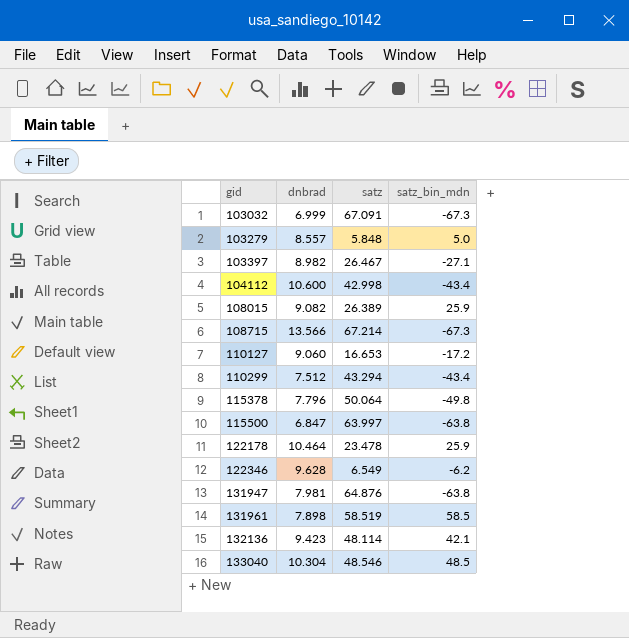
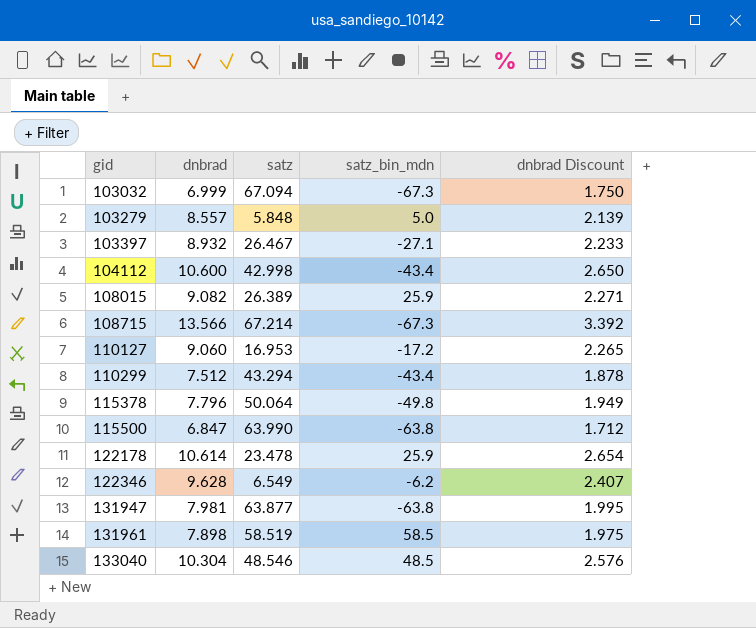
column dnbrad Discount | formula: none -> [dnbrad] * 0.25
row 132136: 9.423 | 48.114 | 42.1 -> none
103032 | satz: 67.091 -> 67.094
103397 | dnbrad: 8.982 -> 8.932
110127 | satz: 16.653 -> 16.953
115500 | satz: 63.997 -> 63.990
122178 | dnbrad: 10.464 -> 10.614
131947 | satz: 64.876 -> 63.877

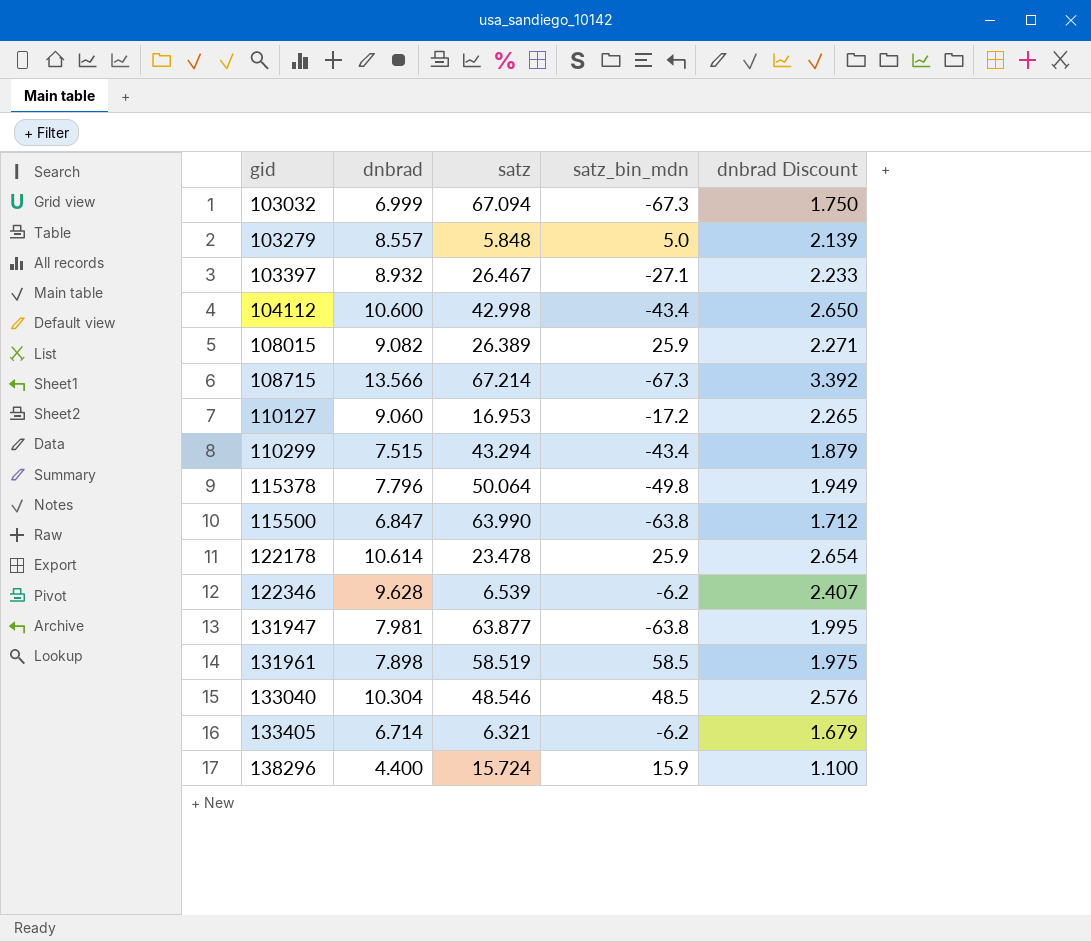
110299 | dnbrad: 7.512 -> 7.515
110299 | dnbrad Discount: 1.878 -> 1.879
122346 | satz: 6.549 -> 6.539
row 133405: none -> 6.714 | 6.321 | -6.2 | 1.679
row 138296: none -> 4.400 | 15.724 | 15.9 | 1.100

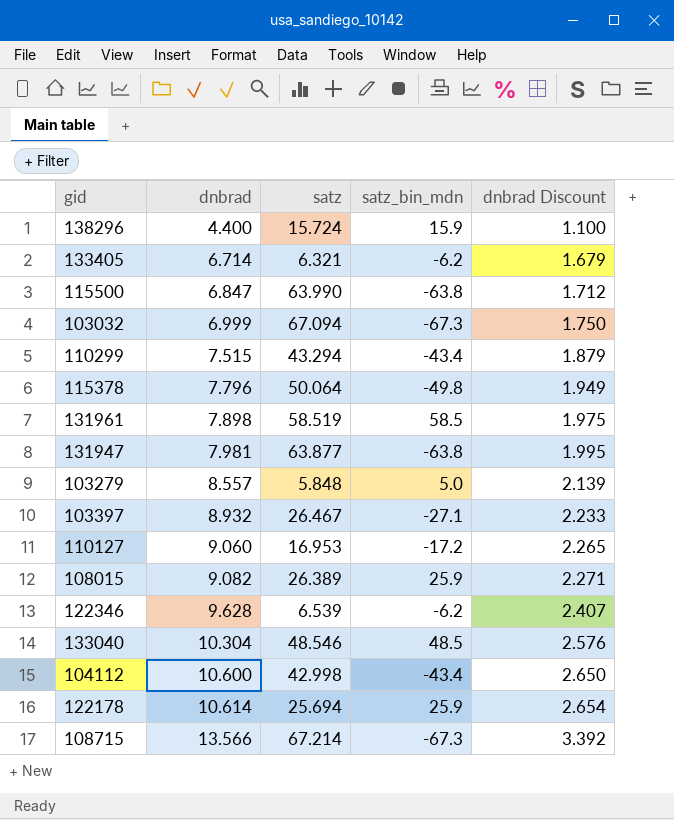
row order: gid ascending -> dnbrad ascending
122178 | satz: 23.478 -> 25.694

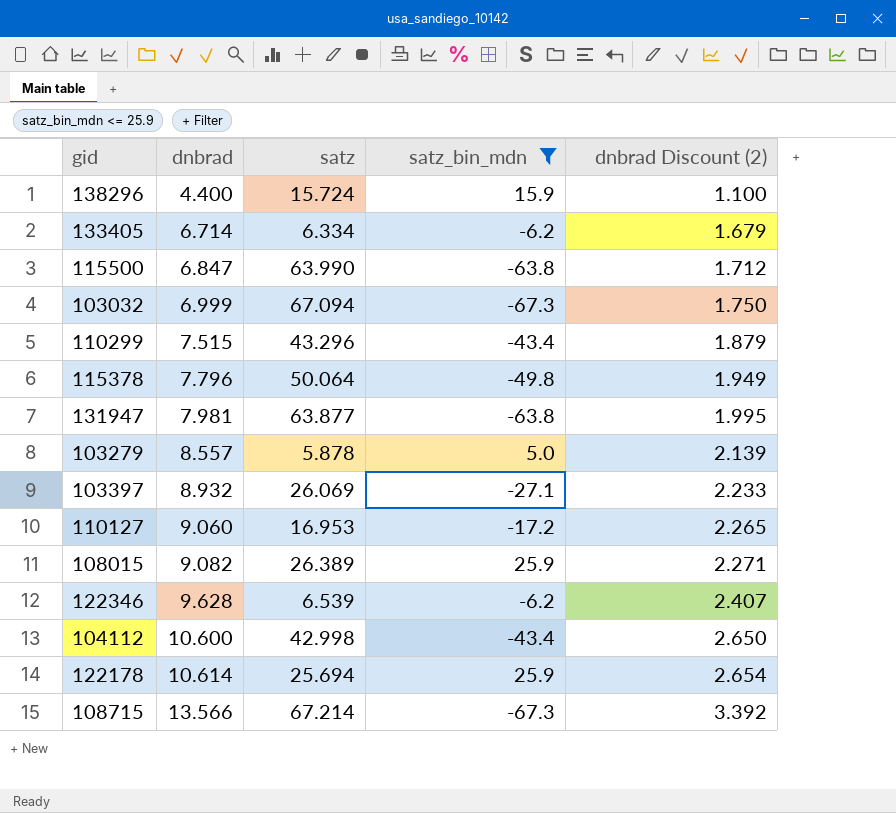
filter: none -> satz_bin_mdn <= 25.9
column name: dnbrad Discount -> dnbrad Discount (2)
133405 | satz: 6.321 -> 6.334
110299 | satz: 43.294 -> 43.296
103279 | satz: 5.848 -> 5.878
103397 | satz: 26.467 -> 26.069

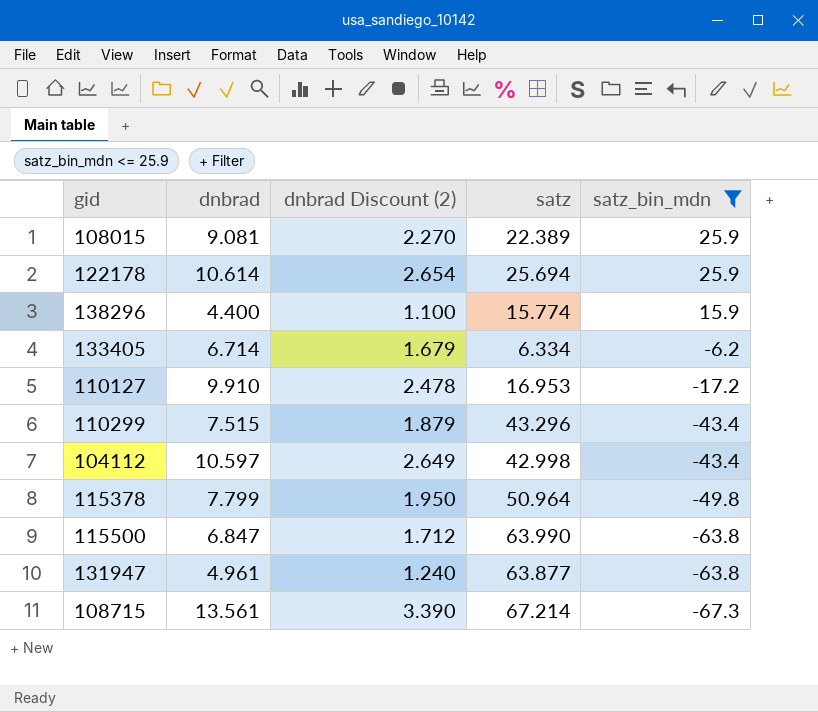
row order: dnbrad ascending -> satz_bin_mdn descending
column dnbrad Discount (2) | position: 5 -> 3
row 103032: 6.999 | 67.094 | -67.3 | 1.750 -> none
row 103279: 8.557 | 5.878 | 5.0 | 2.139 -> none
row 103397: 8.932 | 26.069 | -27.1 | 2.233 -> none
row 122346: 9.628 | 6.539 | -6.2 | 2.407 -> none
108015 | dnbrad: 9.082 -> 9.081
108015 | dnbrad Discount (2): 2.271 -> 2.270
108015 | satz: 26.389 -> 22.389
138296 | satz: 15.724 -> 15.774
110127 | dnbrad: 9.060 -> 9.910
110127 | dnbrad Discount (2): 2.265 -> 2.478
104112 | dnbrad: 10.600 -> 10.597
104112 | dnbrad Discount (2): 2.650 -> 2.649
115378 | dnbrad: 7.796 -> 7.799
115378 | dnbrad Discount (2): 1.949 -> 1.950
115378 | satz: 50.064 -> 50.964
131947 | dnbrad: 7.981 -> 4.961
131947 | dnbrad Discount (2): 1.995 -> 1.240
108715 | dnbrad: 13.566 -> 13.561
108715 | dnbrad Discount (2): 3.392 -> 3.390

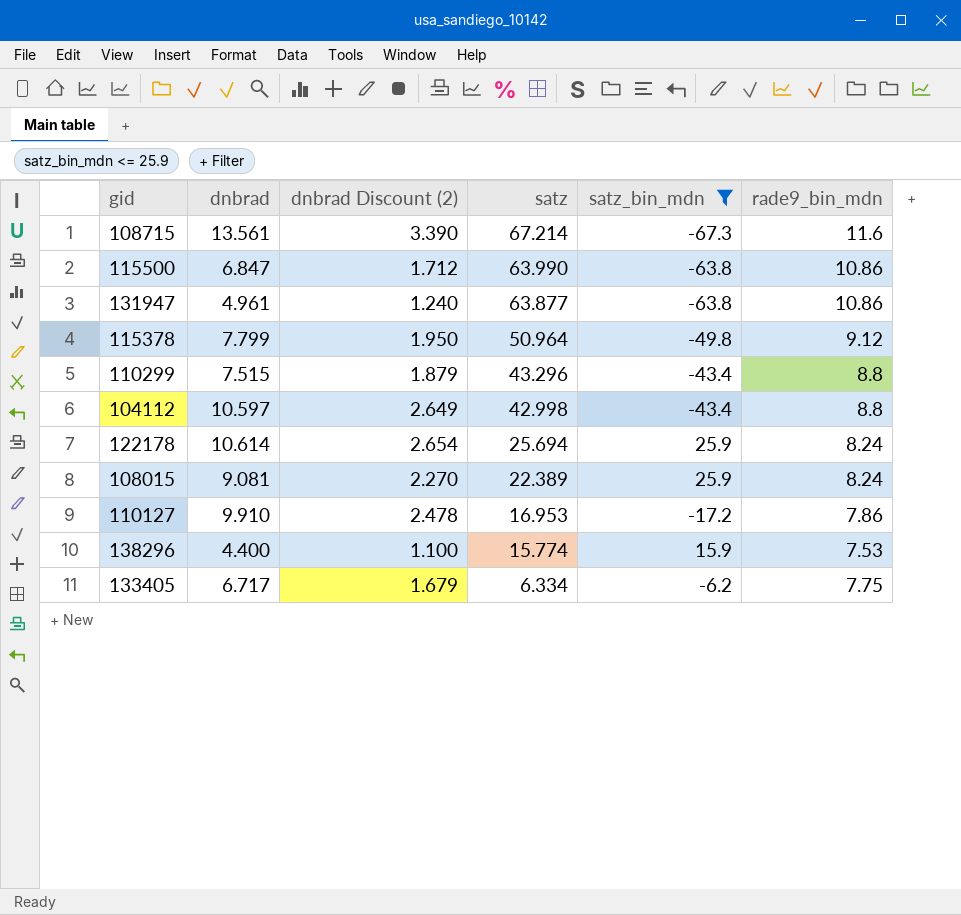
row order: satz_bin_mdn descending -> satz descending
column rade9_bin_mdn | position: none -> 6
133405 | dnbrad: 6.714 -> 6.717

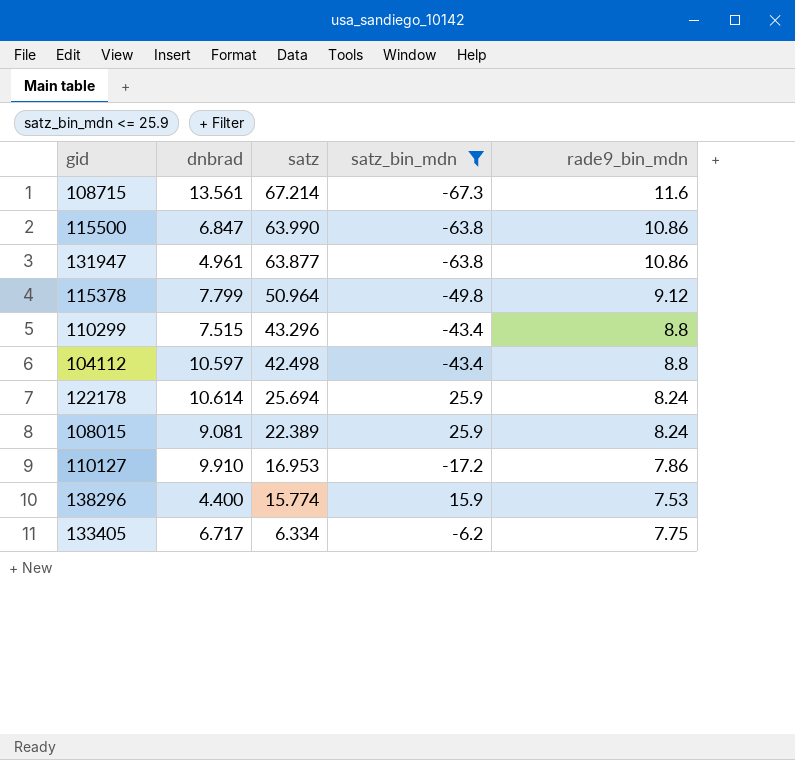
column dnbrad Discount (2) | formula: [dnbrad] * 0.25 -> none
104112 | satz: 42.998 -> 42.498

